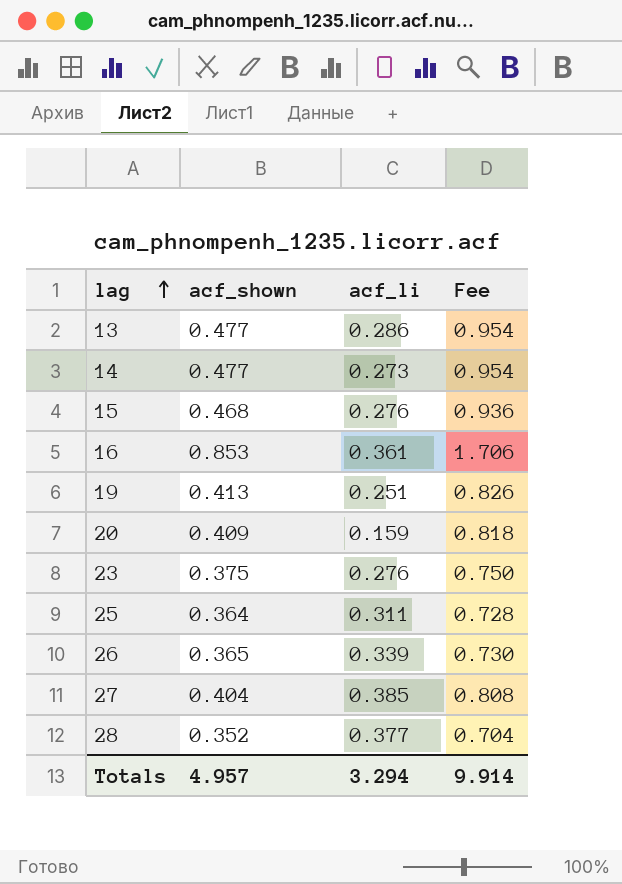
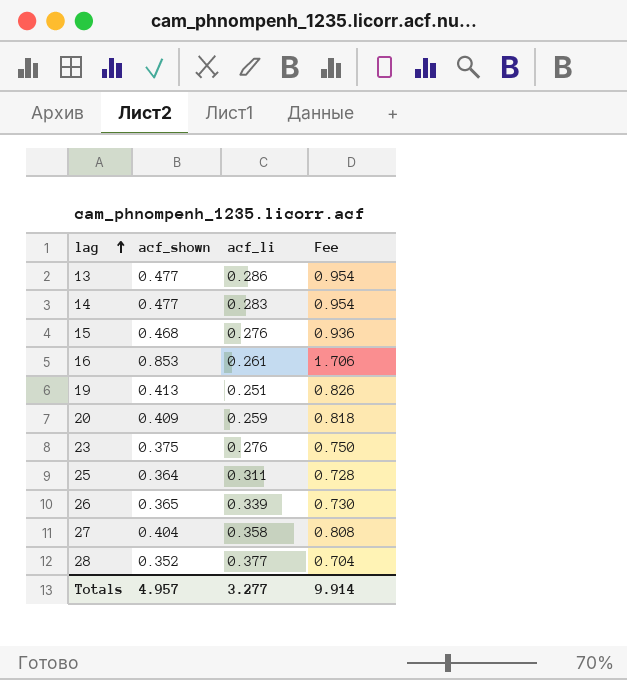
14 | acf_li: 0.273 -> 0.283
16 | acf_li: 0.361 -> 0.261
20 | acf_li: 0.159 -> 0.259
27 | acf_li: 0.385 -> 0.358
Totals | acf_li: 3.294 -> 3.277

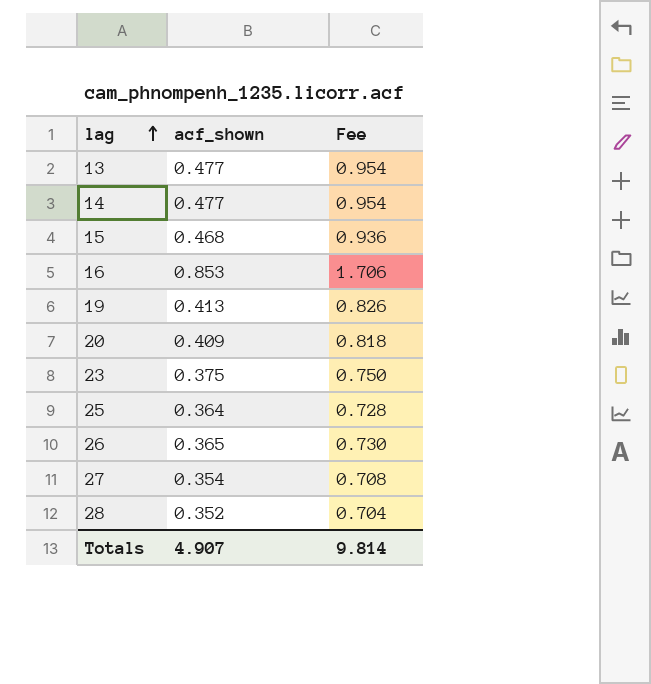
column acf_li | position: 3 -> none
27 | acf_shown: 0.404 -> 0.354
27 | Fee: 0.808 -> 0.708
Totals | acf_shown: 4.957 -> 4.907
Totals | Fee: 9.914 -> 9.814

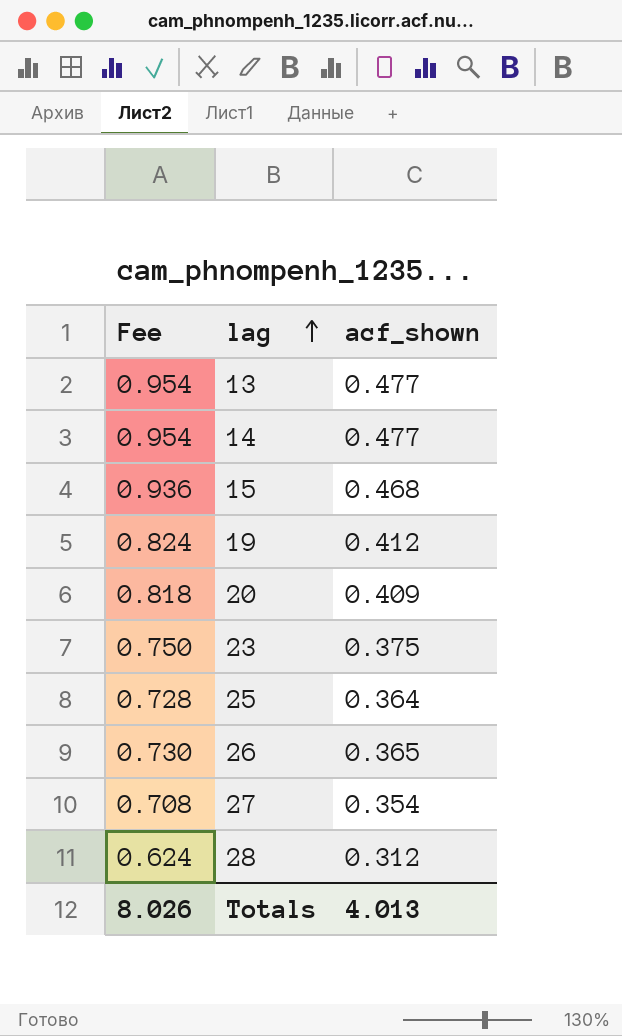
column Fee | position: 3 -> 1
row 16: 0.853 | 1.706 -> none
19 | Fee: 0.826 -> 0.824
19 | acf_shown: 0.413 -> 0.412
28 | Fee: 0.704 -> 0.624
28 | acf_shown: 0.352 -> 0.312
Totals | Fee: 9.814 -> 8.026
Totals | acf_shown: 4.907 -> 4.013

